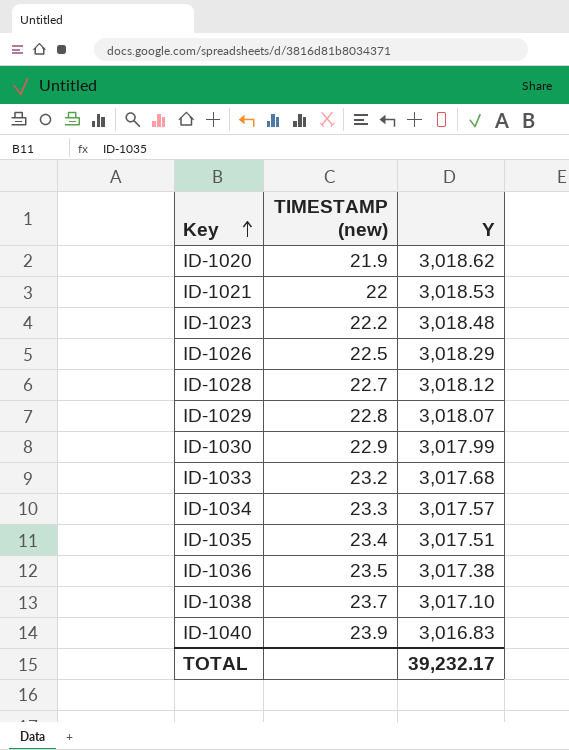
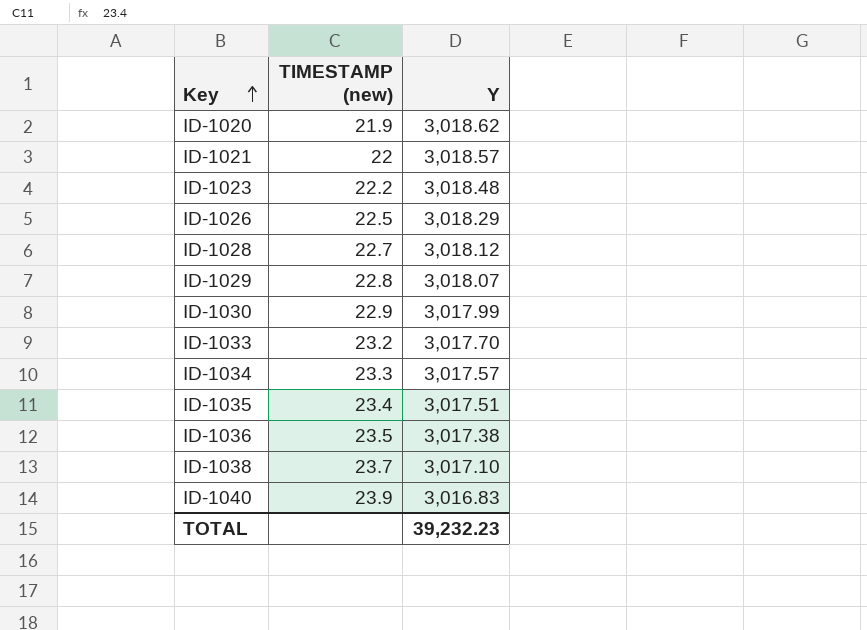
ID-1021 | Y: 3,018.53 -> 3,018.57
ID-1033 | Y: 3,017.68 -> 3,017.70
TOTAL | Y: 39,232.17 -> 39,232.23

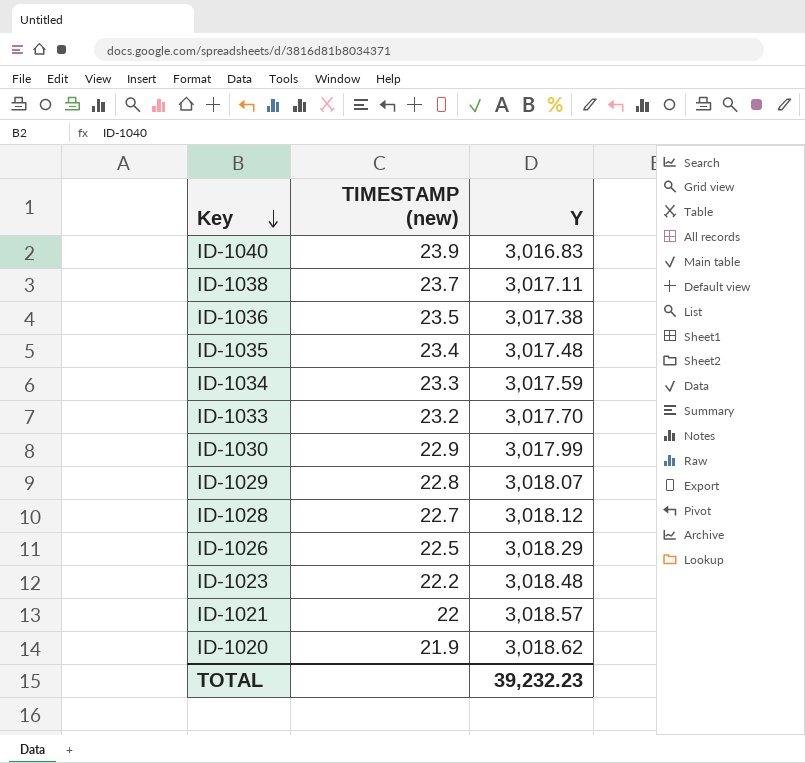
row order: Key ascending -> Key descending
ID-1038 | Y: 3,017.10 -> 3,017.11
ID-1035 | Y: 3,017.51 -> 3,017.48
ID-1034 | Y: 3,017.57 -> 3,017.59

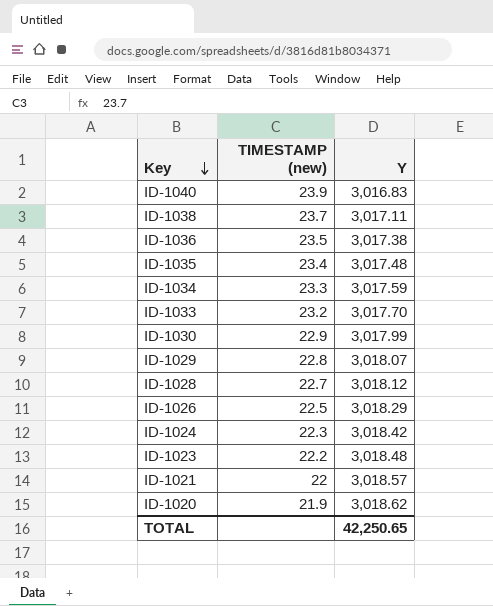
row ID-1024: none -> 22.3 | 3,018.42
TOTAL | Y: 39,232.23 -> 42,250.65

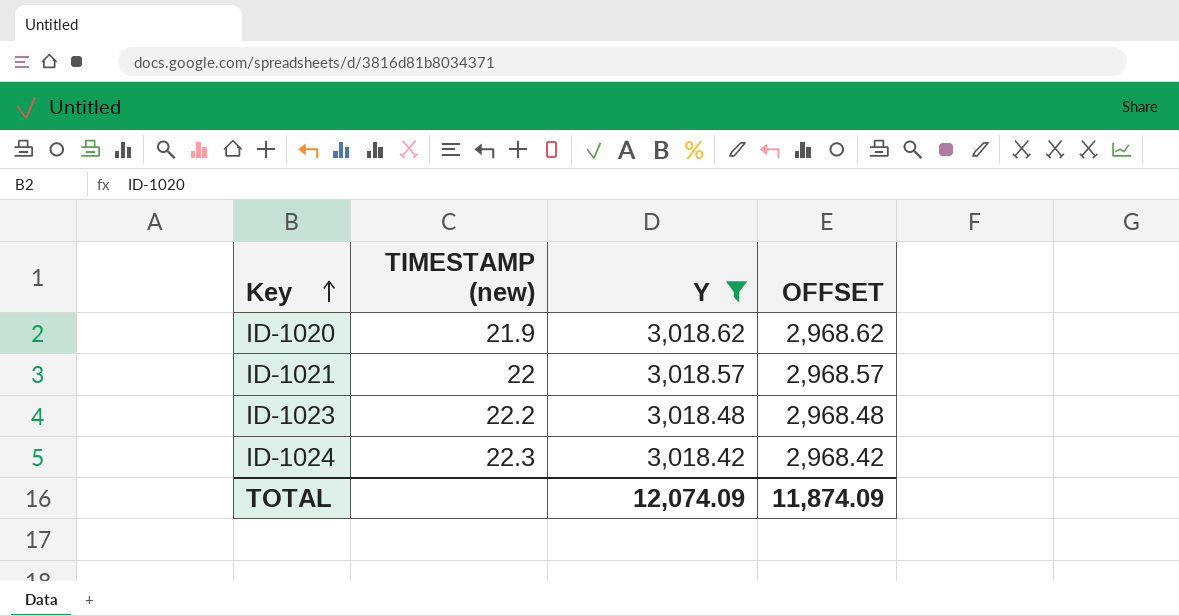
filter: none -> Y >= 3,018.42
row order: Key descending -> Key ascending
column OFFSET | formula: none -> [Y] - 50
TOTAL | Y: 42,250.65 -> 12,074.09

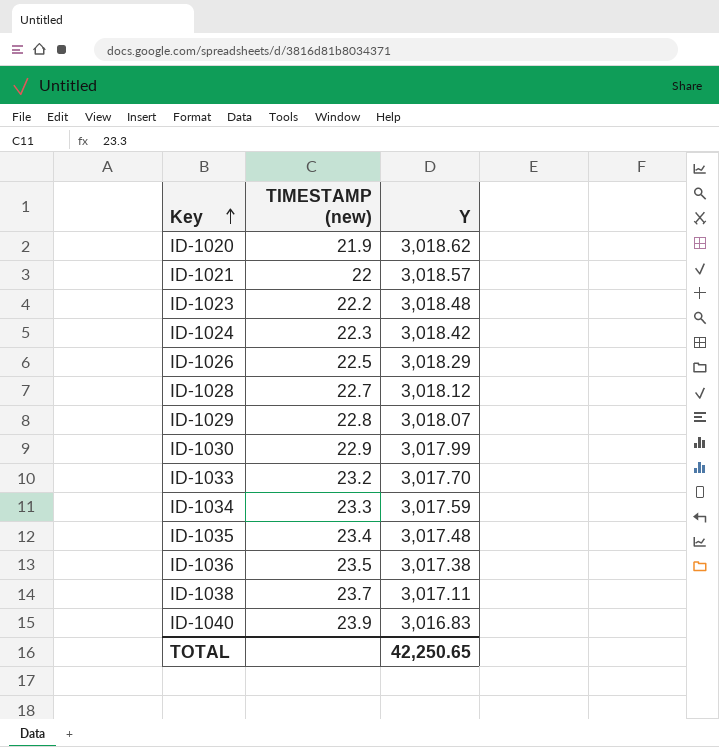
filter: Y >= 3,018.42 -> none
column OFFSET | formula: [Y] - 50 -> none
TOTAL | Y: 12,074.09 -> 42,250.65

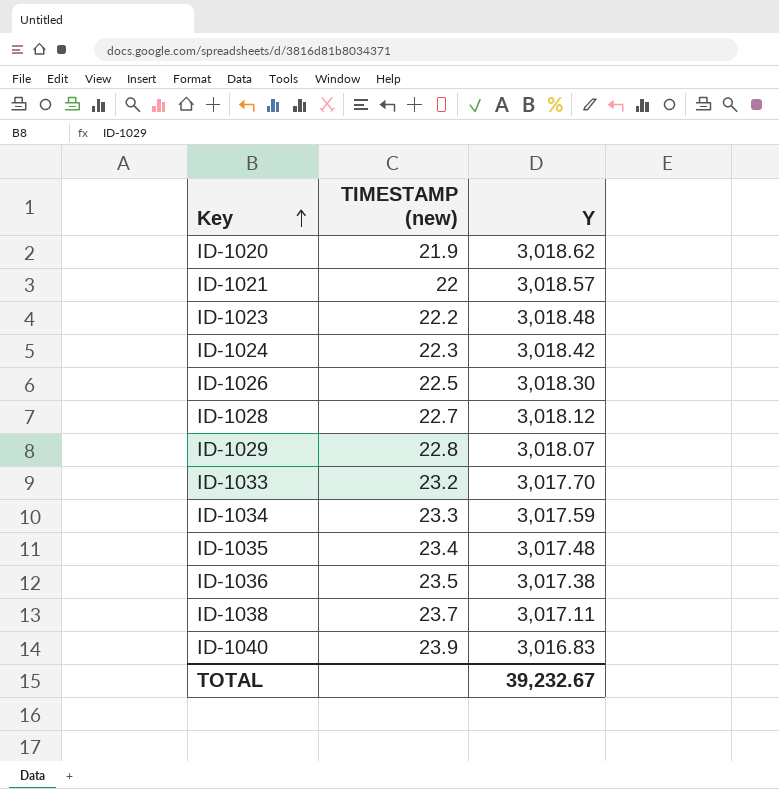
row ID-1030: 22.9 | 3,017.99 -> none
ID-1026 | Y: 3,018.29 -> 3,018.30
TOTAL | Y: 42,250.65 -> 39,232.67

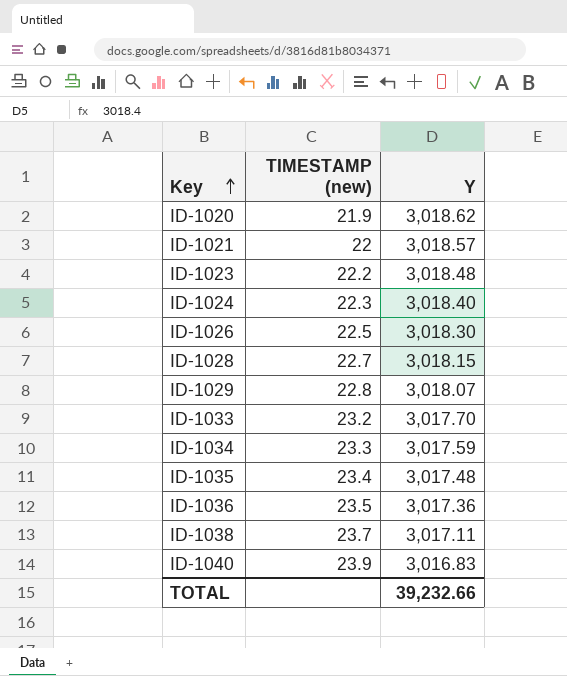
ID-1024 | Y: 3,018.42 -> 3,018.40
ID-1028 | Y: 3,018.12 -> 3,018.15
ID-1036 | Y: 3,017.38 -> 3,017.36
TOTAL | Y: 39,232.67 -> 39,232.66

